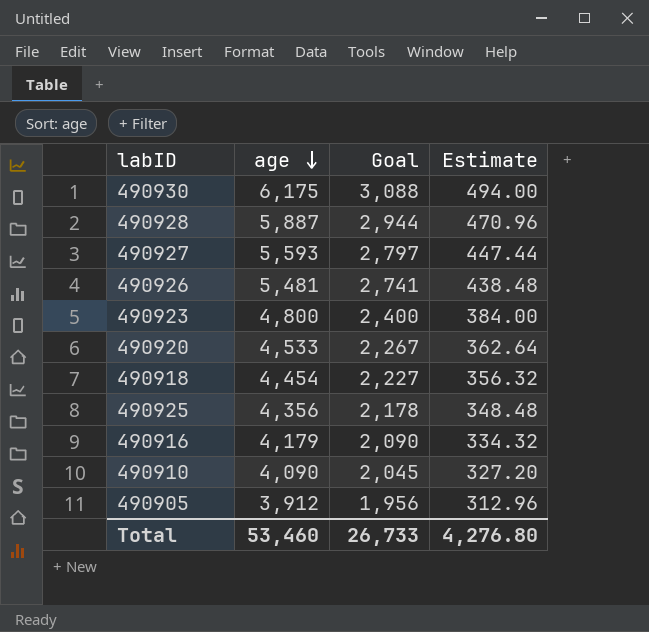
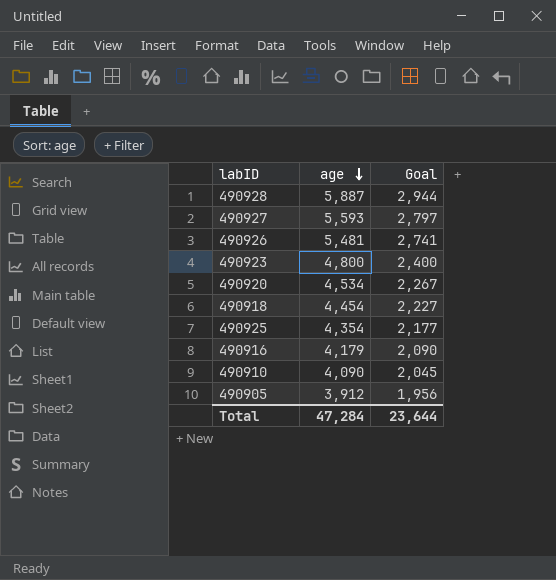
column Estimate | formula: [age] * 0.08 -> none
row 490930: 6,175 | 3,088 | 494.00 -> none
490920 | age: 4,533 -> 4,534
490925 | age: 4,356 -> 4,354
490925 | Goal: 2,178 -> 2,177
Total | age: 53,460 -> 47,284
Total | Goal: 26,733 -> 23,644

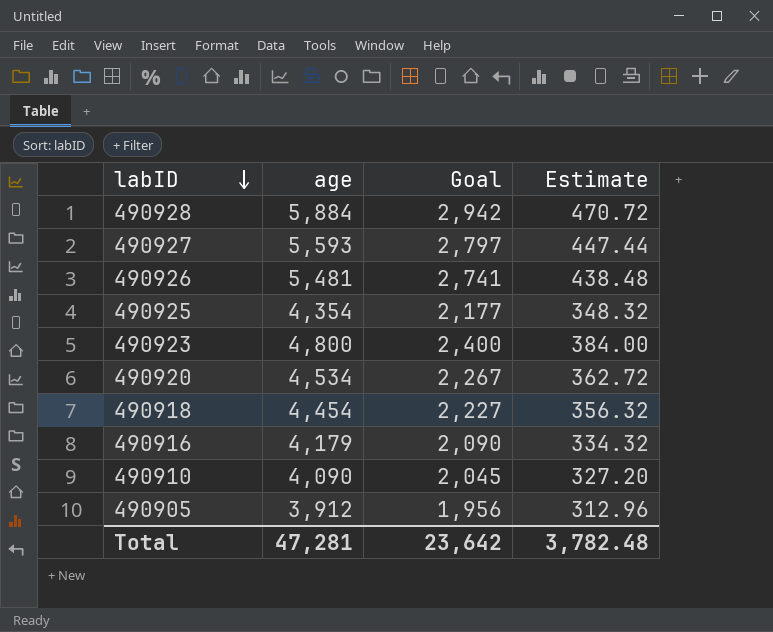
row order: age descending -> labID descending
column Estimate | formula: none -> [age] * 0.08
490928 | age: 5,887 -> 5,884
490928 | Goal: 2,944 -> 2,942
Total | age: 47,284 -> 47,281
Total | Goal: 23,644 -> 23,642

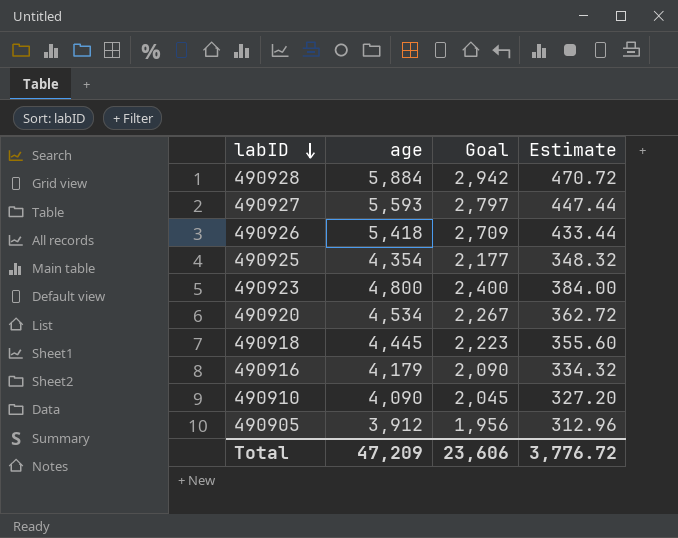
490926 | age: 5,481 -> 5,418
490926 | Goal: 2,741 -> 2,709
490926 | Estimate: 438.48 -> 433.44
490918 | age: 4,454 -> 4,445
490918 | Goal: 2,227 -> 2,223
490918 | Estimate: 356.32 -> 355.60
Total | age: 47,281 -> 47,209
Total | Goal: 23,642 -> 23,606
Total | Estimate: 3,782.48 -> 3,776.72

